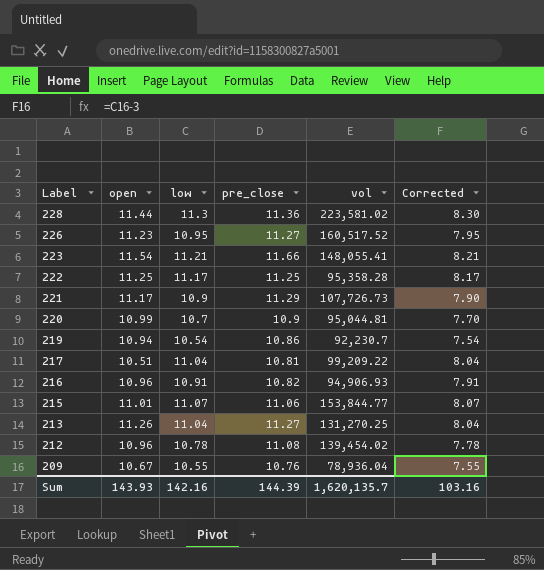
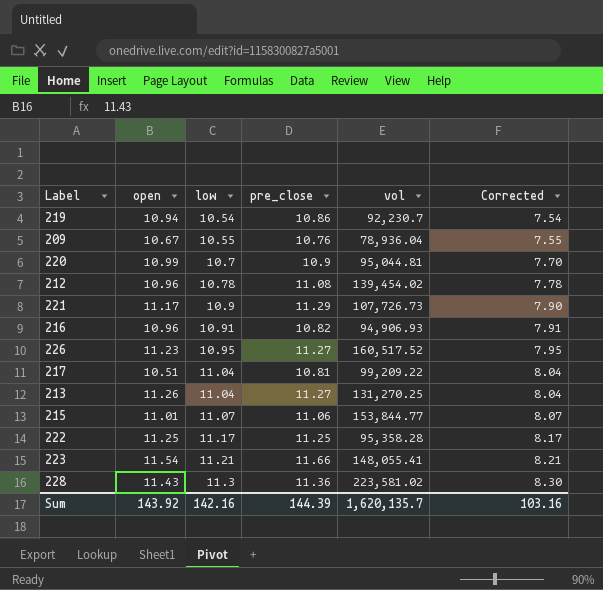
row order: Label descending -> low ascending
228 | open: 11.44 -> 11.43
Sum | open: 143.93 -> 143.92

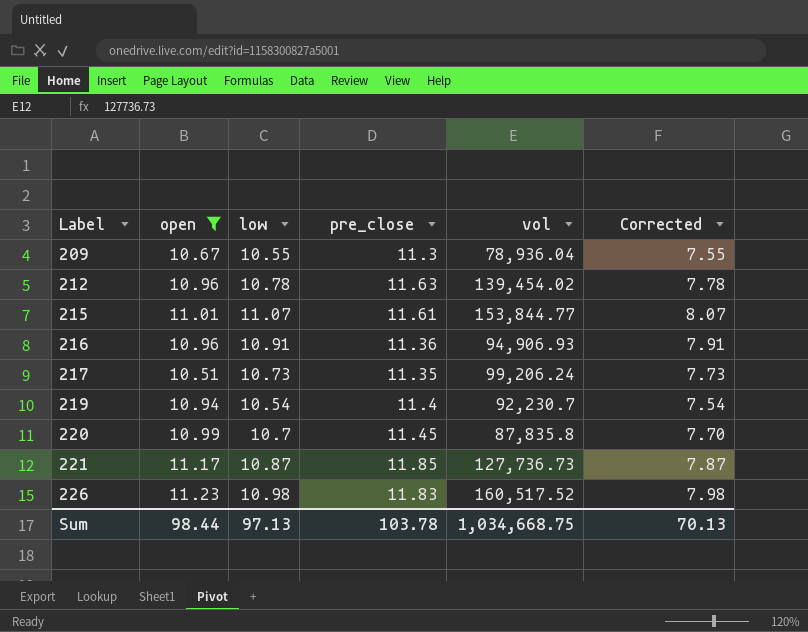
filter: none -> open <= 11.23
row order: low ascending -> Label ascending
209 | pre_close: 10.76 -> 11.3
212 | pre_close: 11.08 -> 11.63
215 | pre_close: 11.06 -> 11.61
216 | pre_close: 10.82 -> 11.36
217 | low: 11.04 -> 10.73
217 | pre_close: 10.81 -> 11.35
217 | vol: 99,209.22 -> 99,206.24
217 | Corrected: 8.04 -> 7.73
219 | pre_close: 10.86 -> 11.4
220 | pre_close: 10.9 -> 11.45
220 | vol: 95,044.81 -> 87,835.8
221 | low: 10.9 -> 10.87
221 | pre_close: 11.29 -> 11.85
221 | vol: 107,726.73 -> 127,736.73
221 | Corrected: 7.90 -> 7.87
226 | low: 10.95 -> 10.98
226 | pre_close: 11.27 -> 11.83
226 | Corrected: 7.95 -> 7.98
Sum | open: 143.92 -> 98.44
Sum | low: 142.16 -> 97.13
Sum | pre_close: 144.39 -> 103.78
Sum | vol: 1,620,135.7 -> 1,034,668.75
Sum | Corrected: 103.16 -> 70.13

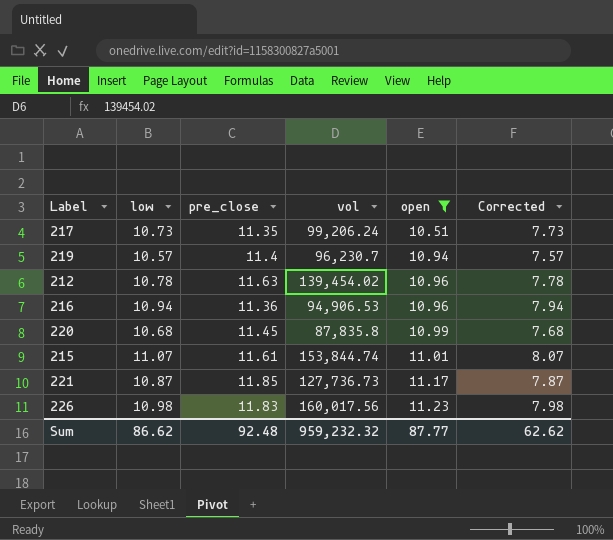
row order: Label ascending -> open ascending
column open | position: 2 -> 5
row 209: 10.67 | 10.55 | 11.3 | 78,936.04 | 7.55 -> none
219 | low: 10.54 -> 10.57
219 | vol: 92,230.7 -> 96,230.7
219 | Corrected: 7.54 -> 7.57
216 | low: 10.91 -> 10.94
216 | vol: 94,906.93 -> 94,906.53
216 | Corrected: 7.91 -> 7.94
220 | low: 10.7 -> 10.68
220 | Corrected: 7.70 -> 7.68
215 | vol: 153,844.77 -> 153,844.74
226 | vol: 160,517.52 -> 160,017.56
Sum | low: 97.13 -> 86.62
Sum | pre_close: 103.78 -> 92.48
Sum | vol: 1,034,668.75 -> 959,232.32
Sum | open: 98.44 -> 87.77
Sum | Corrected: 70.13 -> 62.62

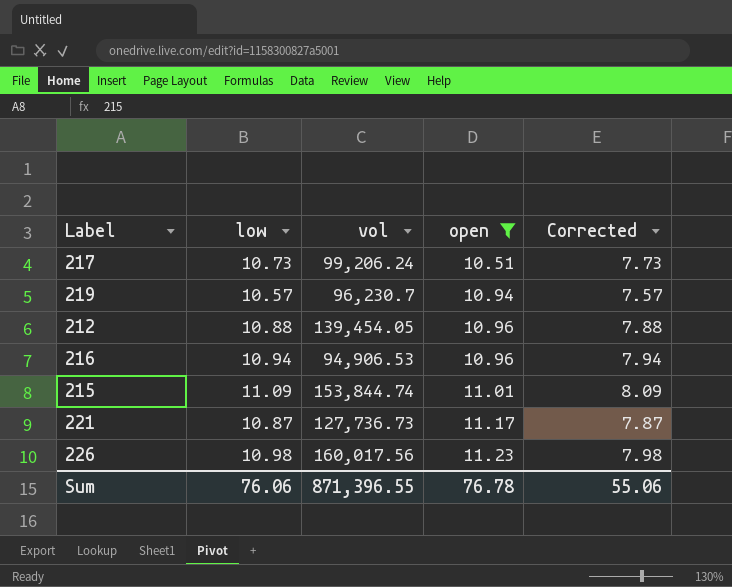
column pre_close | position: 3 -> none
row 220: 10.68 | 11.45 | 87,835.8 | 10.99 | 7.68 -> none
212 | low: 10.78 -> 10.88
212 | vol: 139,454.02 -> 139,454.05
212 | Corrected: 7.78 -> 7.88
215 | low: 11.07 -> 11.09
215 | Corrected: 8.07 -> 8.09
Sum | low: 86.62 -> 76.06
Sum | vol: 959,232.32 -> 871,396.55
Sum | open: 87.77 -> 76.78
Sum | Corrected: 62.62 -> 55.06

